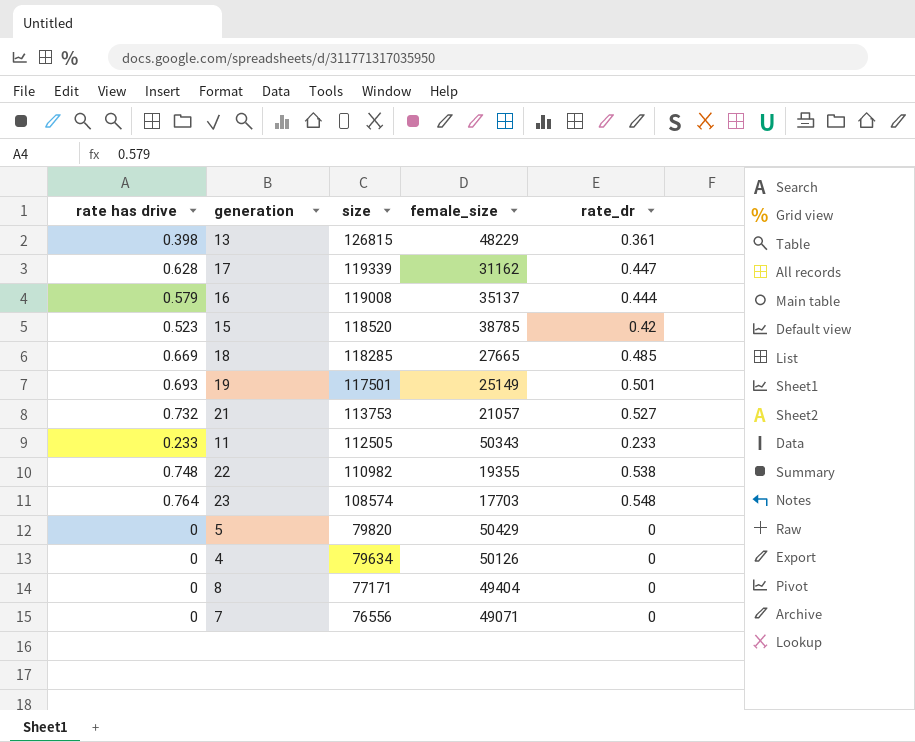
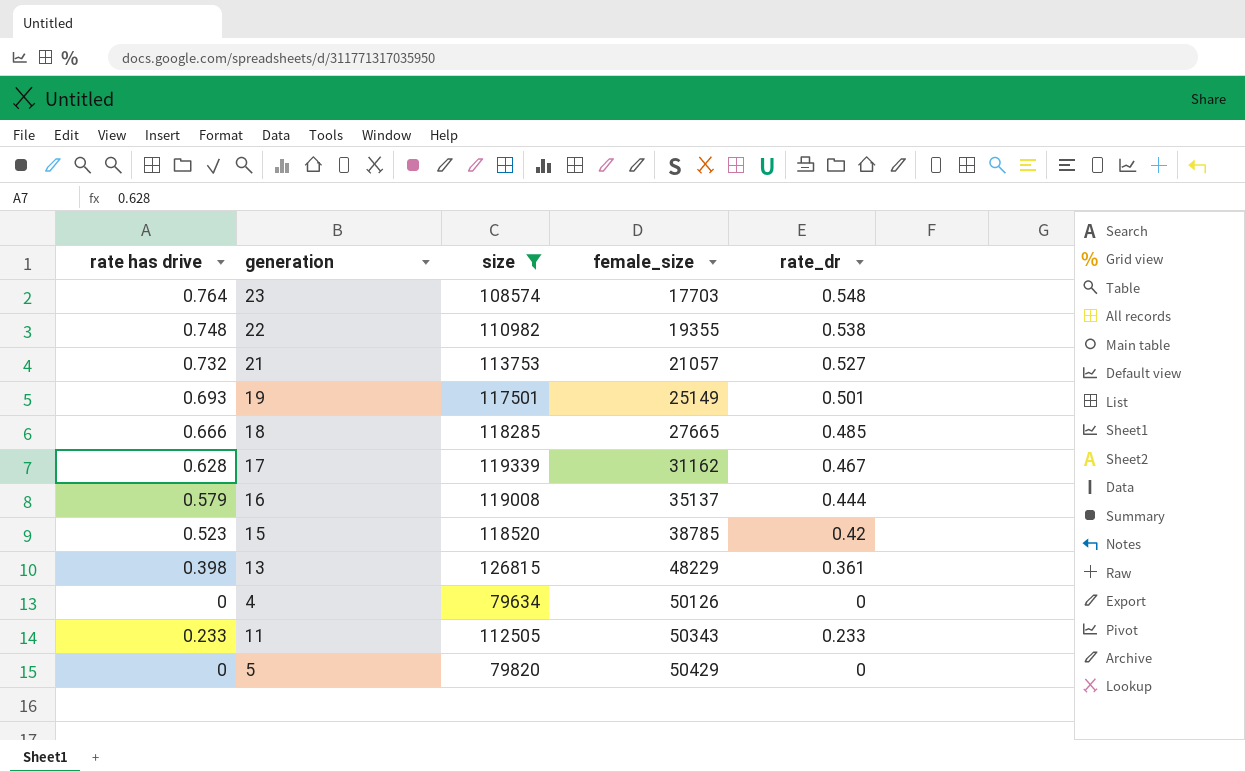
filter: none -> size >= 79634
row order: size descending -> female_size ascending
18 | rate has drive: 0.669 -> 0.666
17 | rate_dr: 0.447 -> 0.467

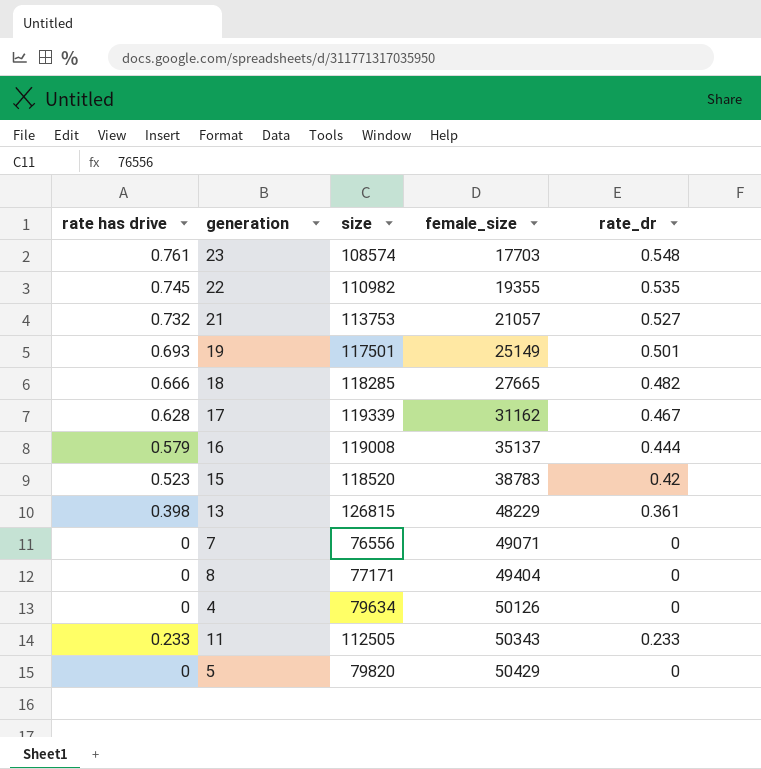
filter: size >= 79634 -> none
23 | rate has drive: 0.764 -> 0.761
22 | rate has drive: 0.748 -> 0.745
22 | rate_dr: 0.538 -> 0.535
18 | rate_dr: 0.485 -> 0.482
15 | female_size: 38785 -> 38783

